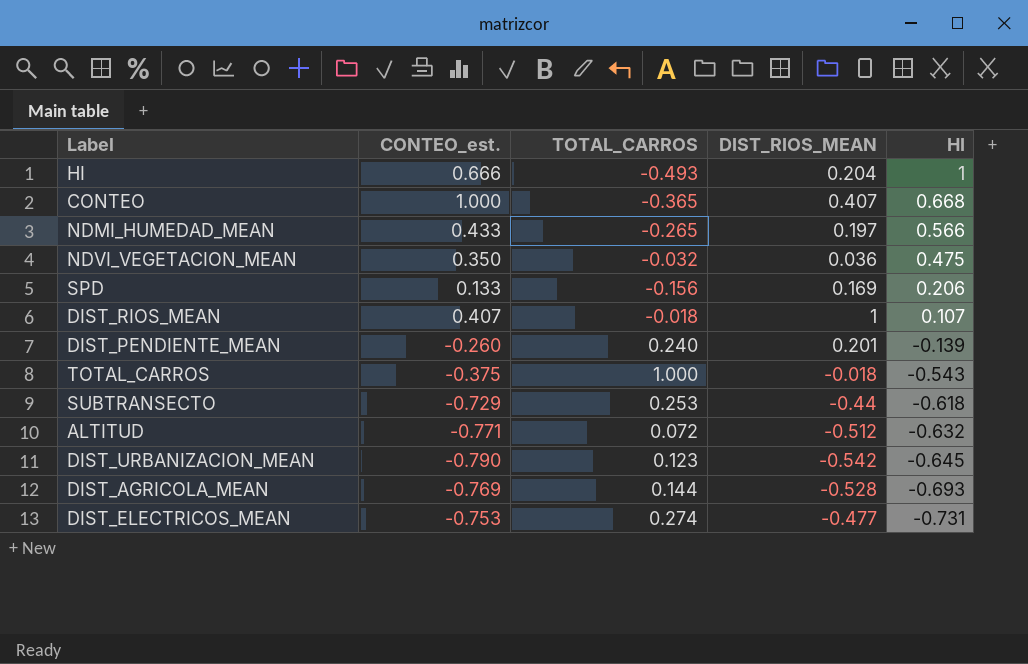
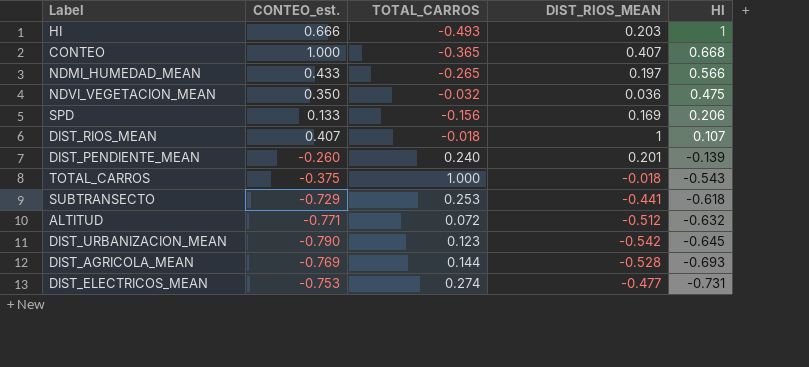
HI | DIST_RIOS_MEAN: 0.204 -> 0.203
SUBTRANSECTO | DIST_RIOS_MEAN: -0.44 -> -0.441

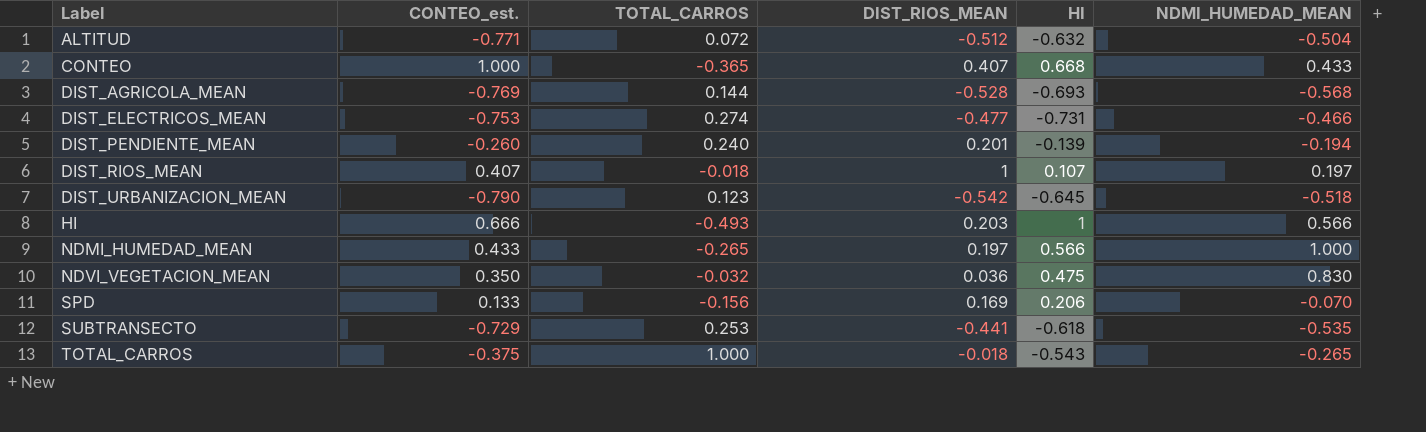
row order: HI descending -> Label ascending
column NDMI_HUMEDAD_MEAN | position: none -> 6

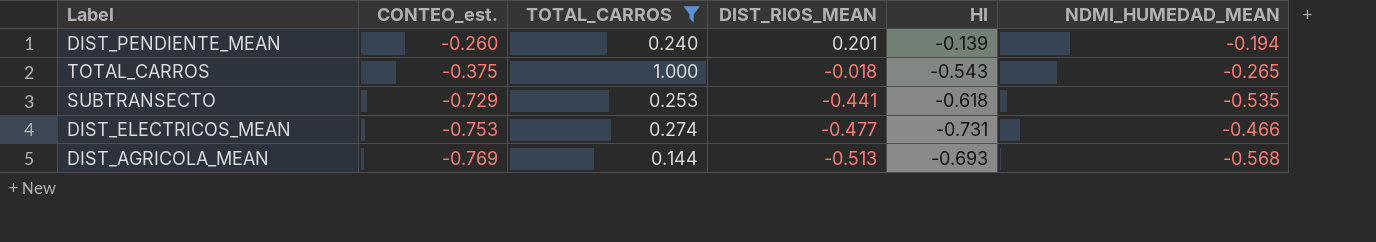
filter: none -> TOTAL_CARROS >= 0.144
row order: Label ascending -> CONTEO_est. descending
DIST_AGRICOLA_MEAN | DIST_RIOS_MEAN: -0.528 -> -0.513

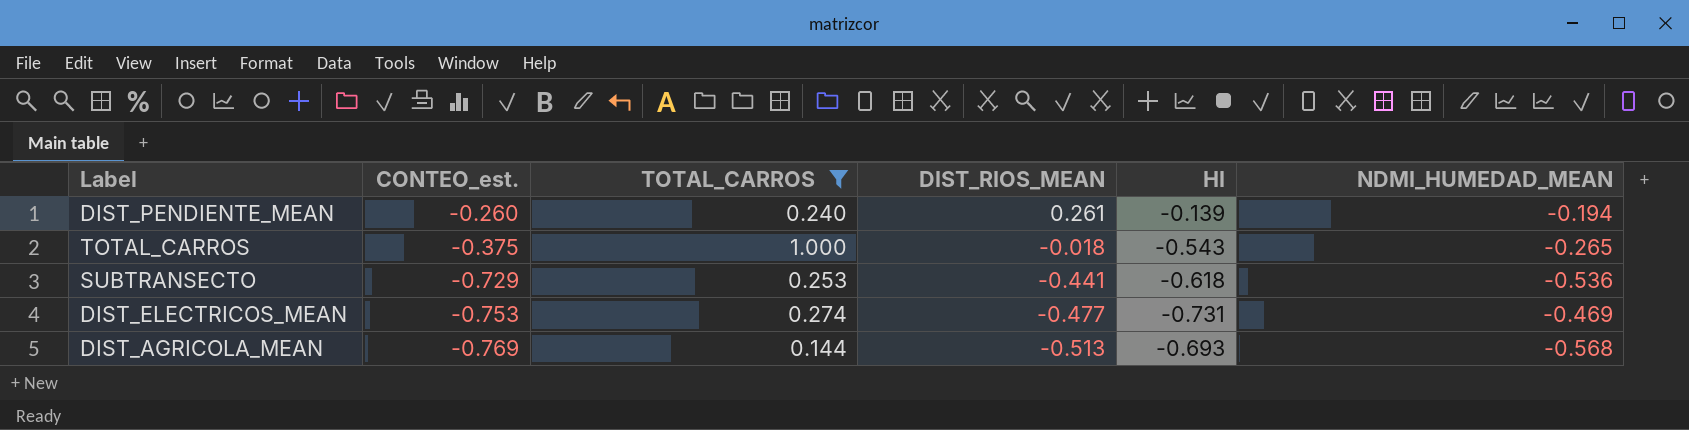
DIST_PENDIENTE_MEAN | DIST_RIOS_MEAN: 0.201 -> 0.261
SUBTRANSECTO | NDMI_HUMEDAD_MEAN: -0.535 -> -0.536
DIST_ELECTRICOS_MEAN | NDMI_HUMEDAD_MEAN: -0.466 -> -0.469

